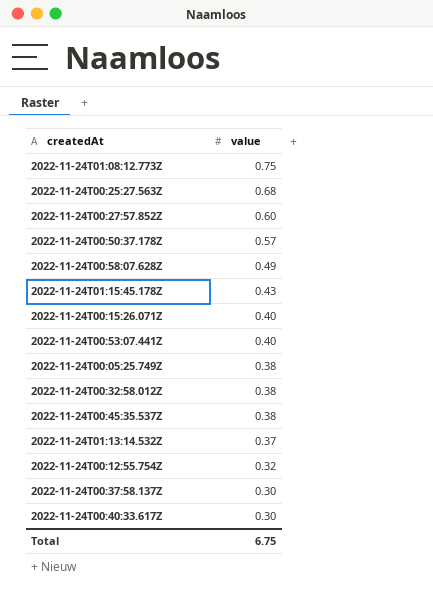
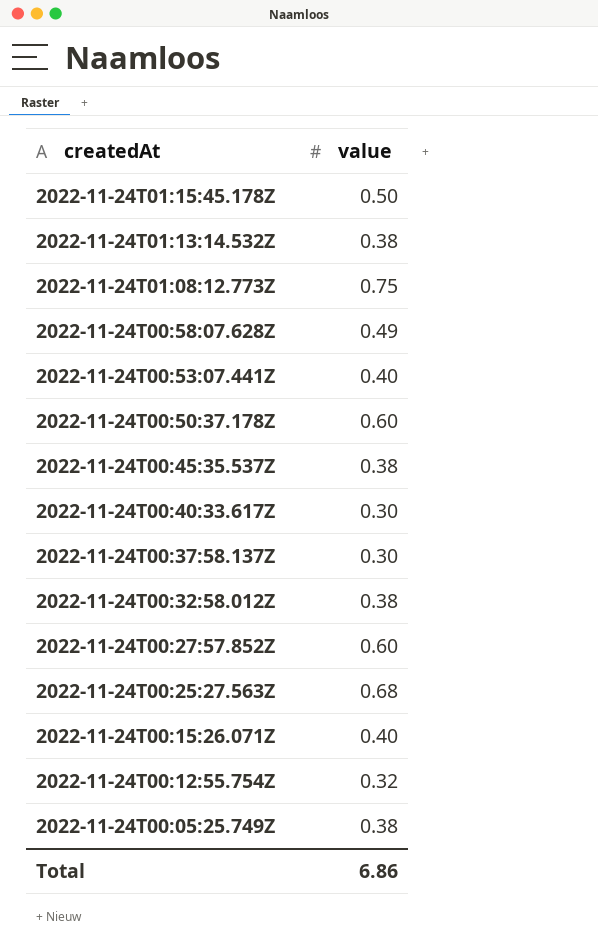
row order: value descending -> createdAt descending
2022-11-24T01:15:45.178Z | value: 0.43 -> 0.50
2022-11-24T01:13:14.532Z | value: 0.37 -> 0.38
2022-11-24T00:50:37.178Z | value: 0.57 -> 0.60
Total | value: 6.75 -> 6.86

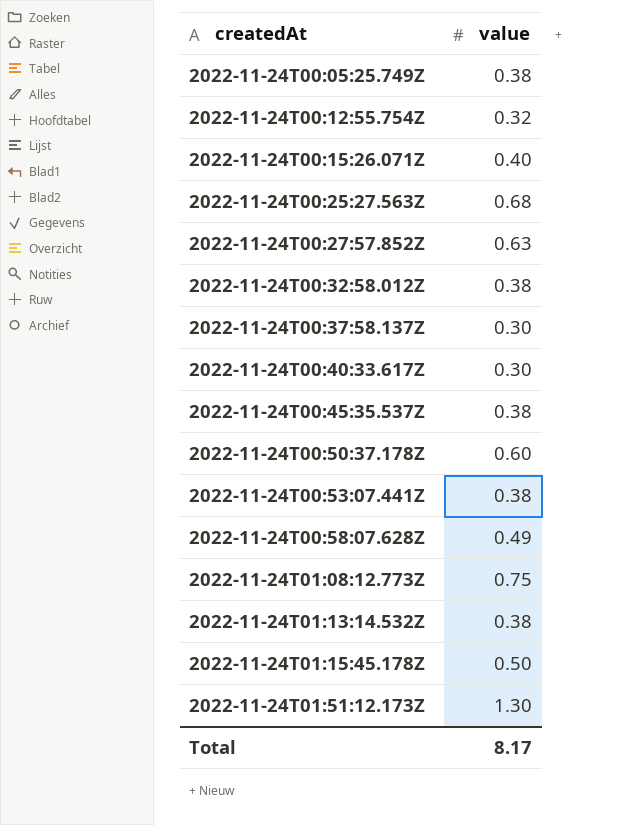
row order: createdAt descending -> createdAt ascending
2022-11-24T00:27:57.852Z | value: 0.60 -> 0.63
2022-11-24T00:53:07.441Z | value: 0.40 -> 0.38
row 2022-11-24T01:51:12.173Z: none -> 1.30
Total | value: 6.86 -> 8.17

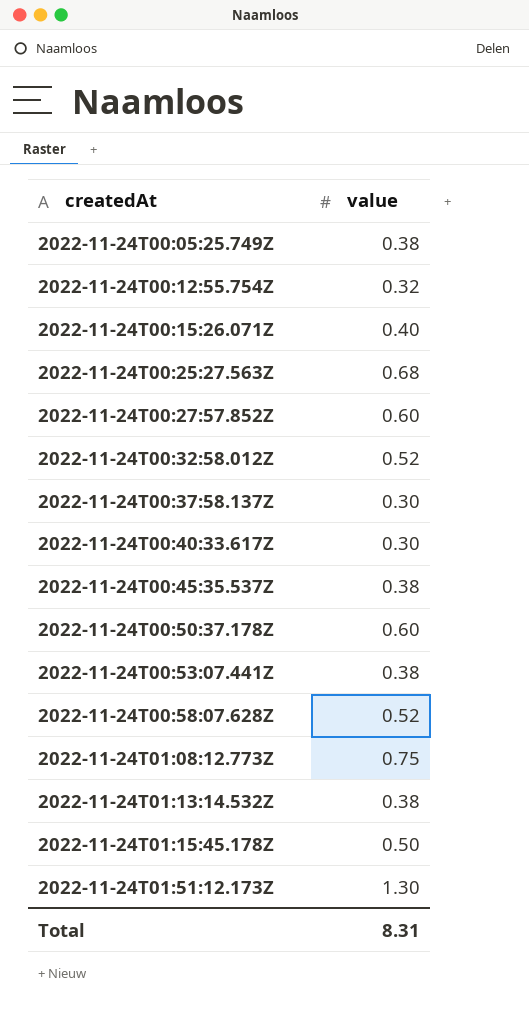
2022-11-24T00:27:57.852Z | value: 0.63 -> 0.60
2022-11-24T00:32:58.012Z | value: 0.38 -> 0.52
2022-11-24T00:58:07.628Z | value: 0.49 -> 0.52
Total | value: 8.17 -> 8.31

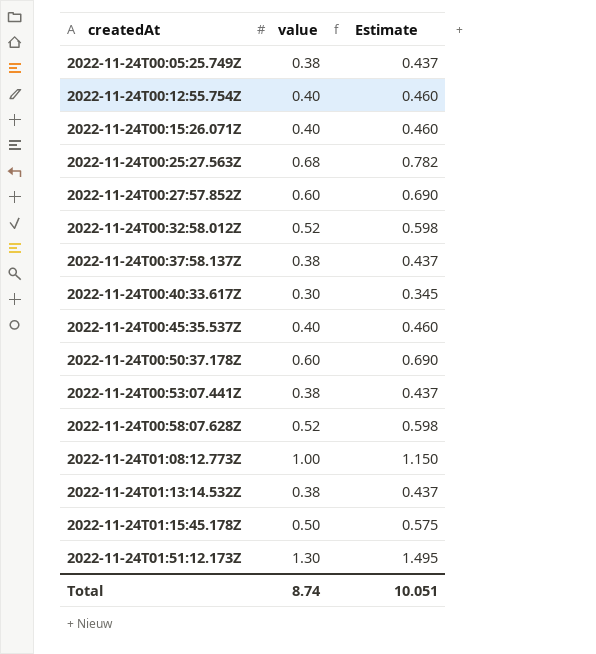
column Estimate | formula: none -> [value] * 1.15
2022-11-24T00:12:55.754Z | value: 0.32 -> 0.40
2022-11-24T00:37:58.137Z | value: 0.30 -> 0.38
2022-11-24T00:45:35.537Z | value: 0.38 -> 0.40
2022-11-24T01:08:12.773Z | value: 0.75 -> 1.00
Total | value: 8.31 -> 8.74

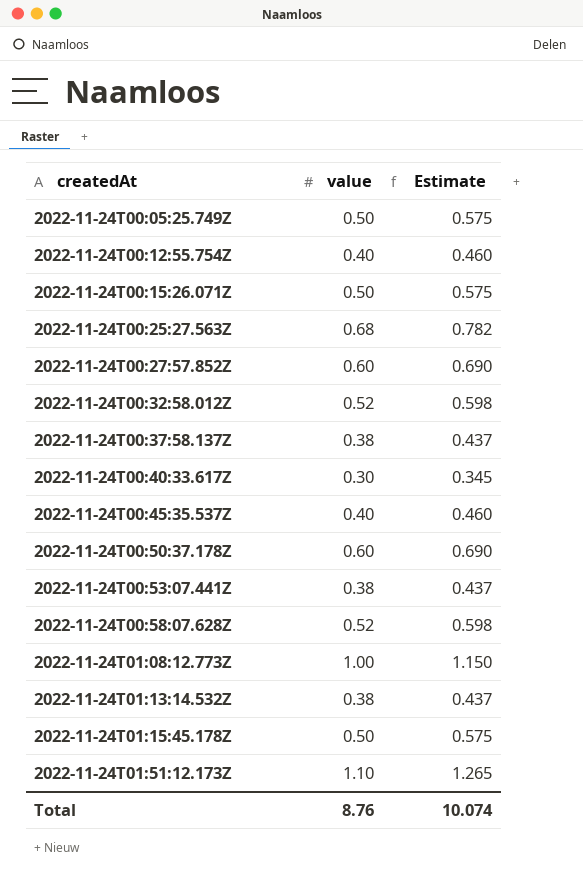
2022-11-24T00:05:25.749Z | value: 0.38 -> 0.50
2022-11-24T00:05:25.749Z | Estimate: 0.437 -> 0.575
2022-11-24T00:15:26.071Z | value: 0.40 -> 0.50
2022-11-24T00:15:26.071Z | Estimate: 0.460 -> 0.575
2022-11-24T01:51:12.173Z | value: 1.30 -> 1.10
2022-11-24T01:51:12.173Z | Estimate: 1.495 -> 1.265
Total | value: 8.74 -> 8.76
Total | Estimate: 10.051 -> 10.074

